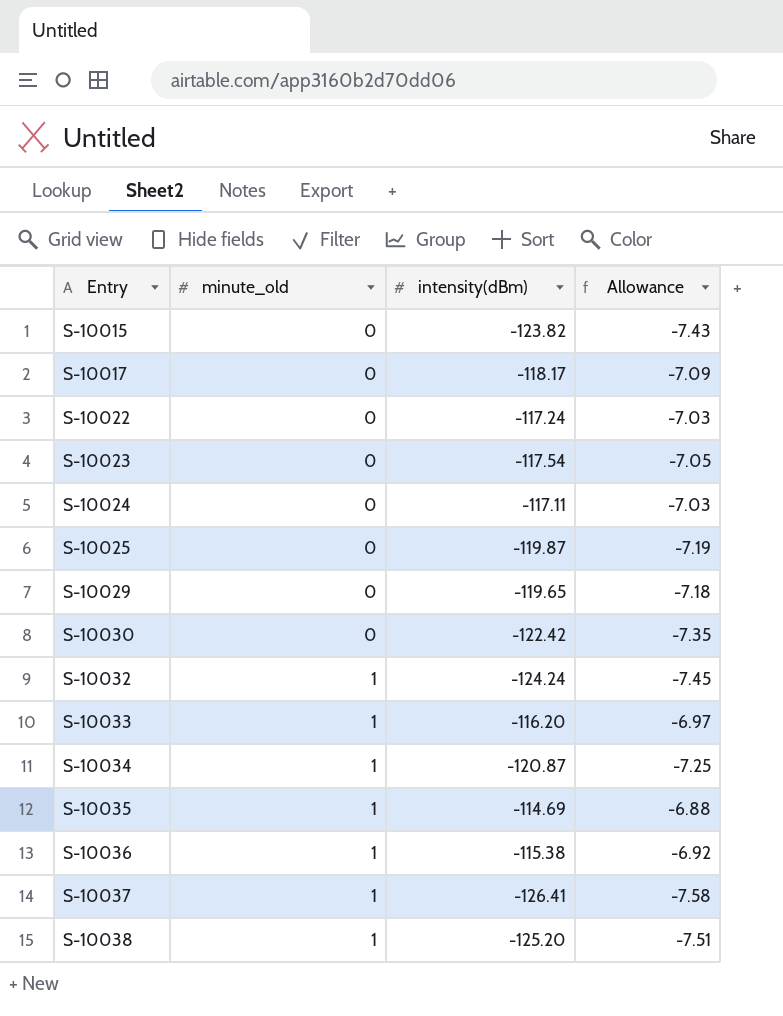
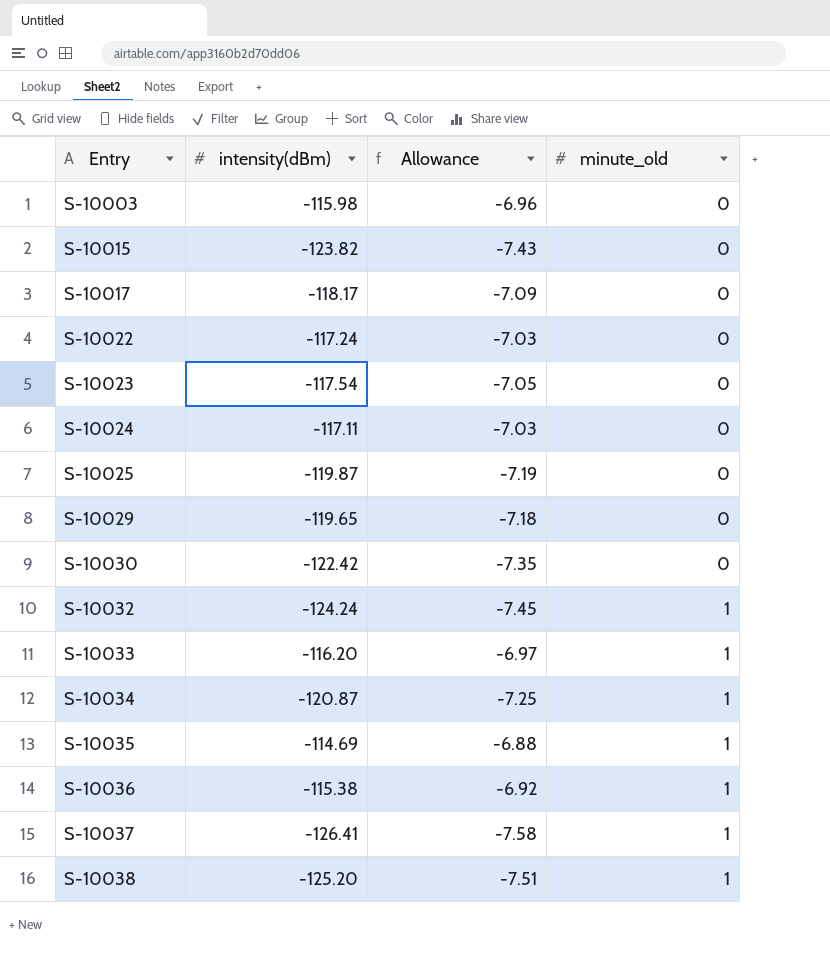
column minute_old | position: 2 -> 4
row S-10003: none -> -115.98 | -6.96 | 0

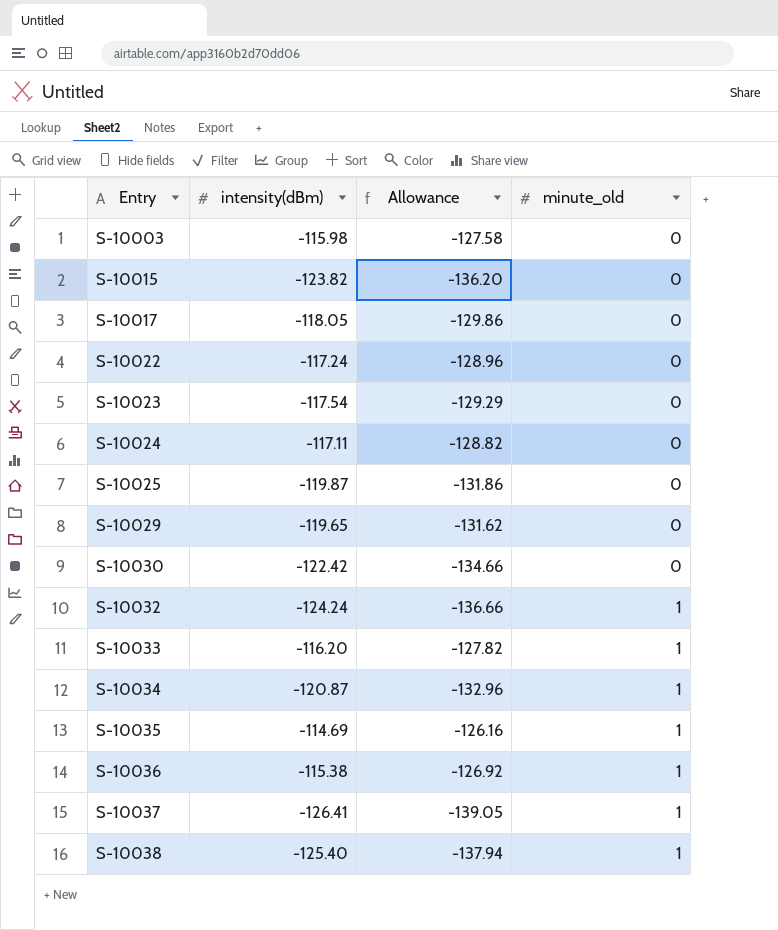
column Allowance | formula: [intensity(dBm)] * 0.06 -> [intensity(dBm)] * 1.1
S-10017 | intensity(dBm): -118.17 -> -118.05
S-10038 | intensity(dBm): -125.20 -> -125.40

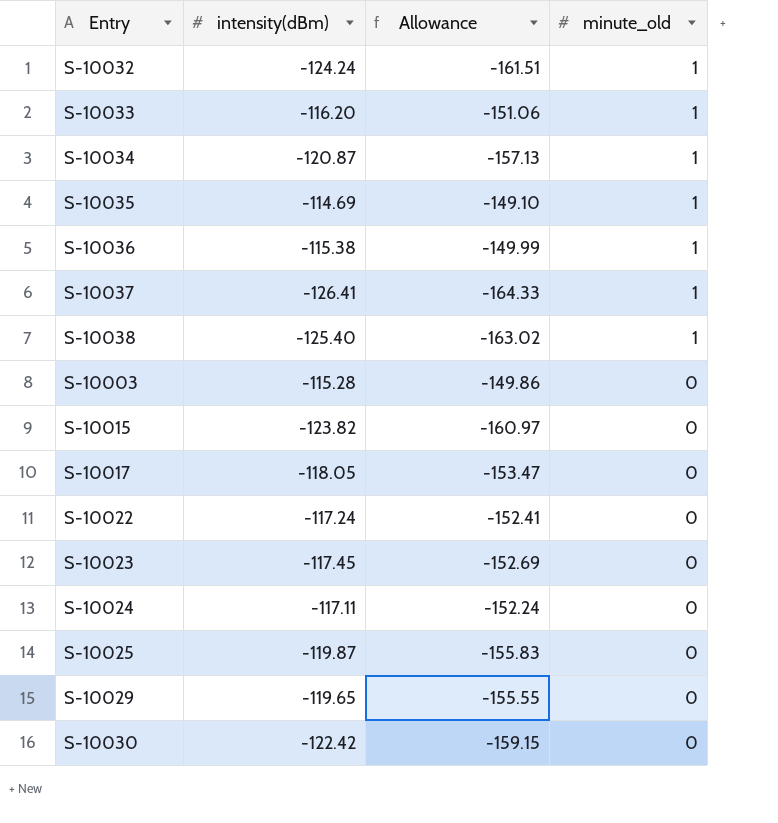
row order: Entry ascending -> minute_old descending
column Allowance | formula: [intensity(dBm)] * 1.1 -> [intensity(dBm)] * 1.3
S-10003 | intensity(dBm): -115.98 -> -115.28
S-10023 | intensity(dBm): -117.54 -> -117.45

